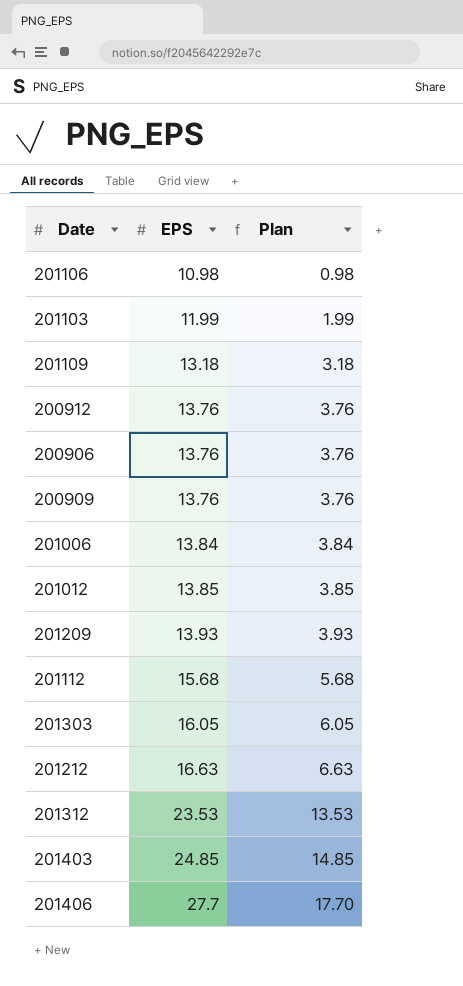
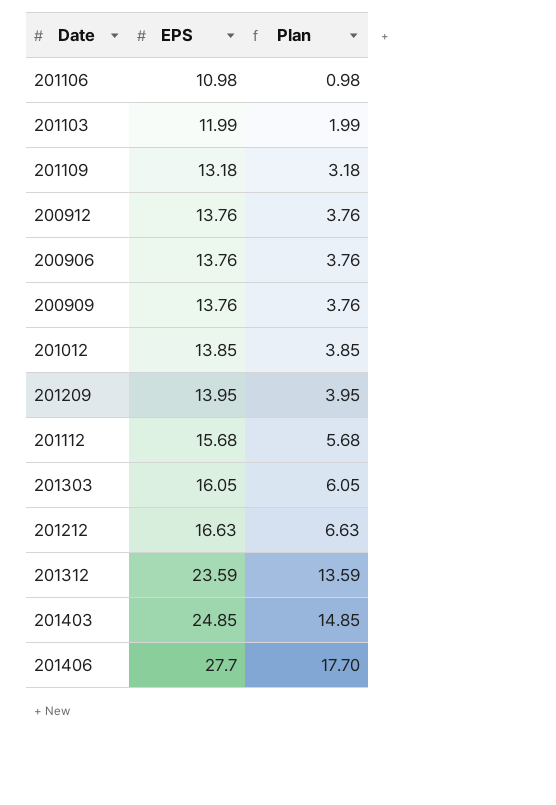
row 201006: 13.84 | 3.84 -> none
201209 | EPS: 13.93 -> 13.95
201209 | Plan: 3.93 -> 3.95
201312 | EPS: 23.53 -> 23.59
201312 | Plan: 13.53 -> 13.59

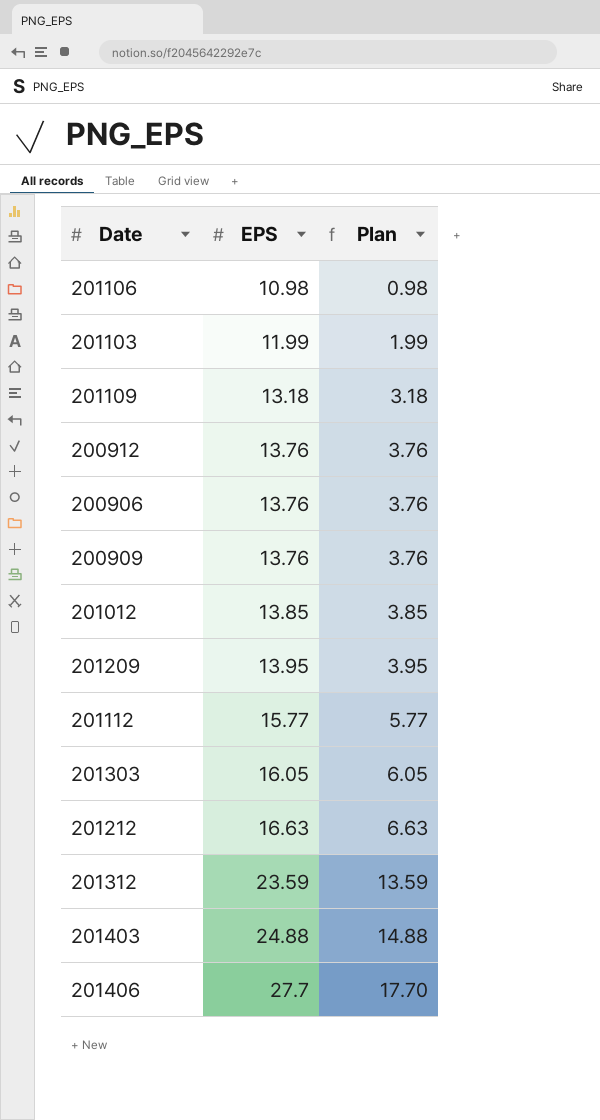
201112 | EPS: 15.68 -> 15.77
201112 | Plan: 5.68 -> 5.77
201403 | EPS: 24.85 -> 24.88
201403 | Plan: 14.85 -> 14.88

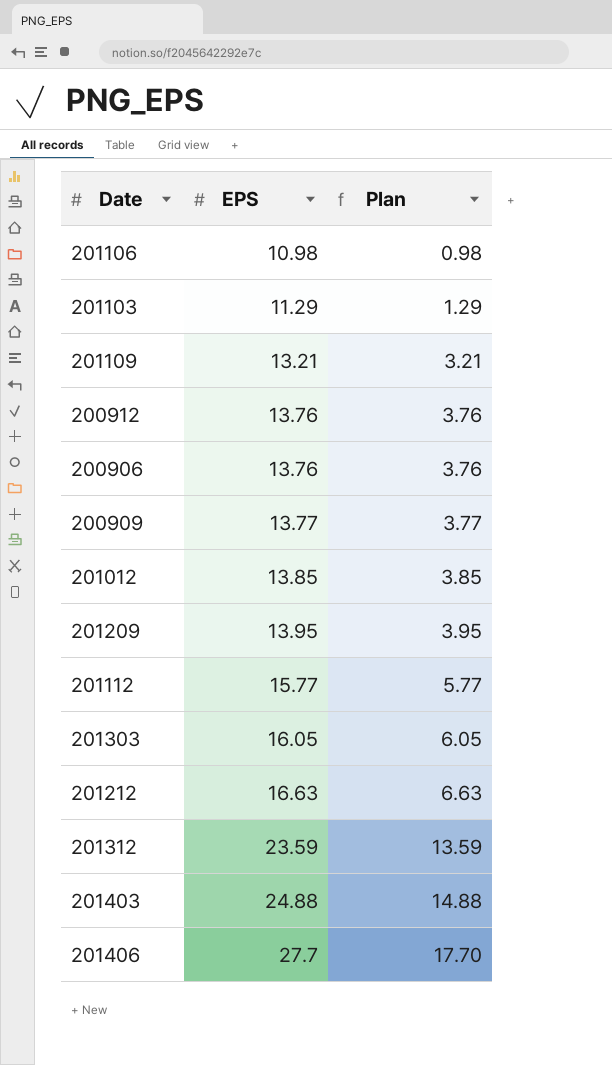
201103 | EPS: 11.99 -> 11.29
201103 | Plan: 1.99 -> 1.29
201109 | EPS: 13.18 -> 13.21
201109 | Plan: 3.18 -> 3.21
200909 | EPS: 13.76 -> 13.77
200909 | Plan: 3.76 -> 3.77

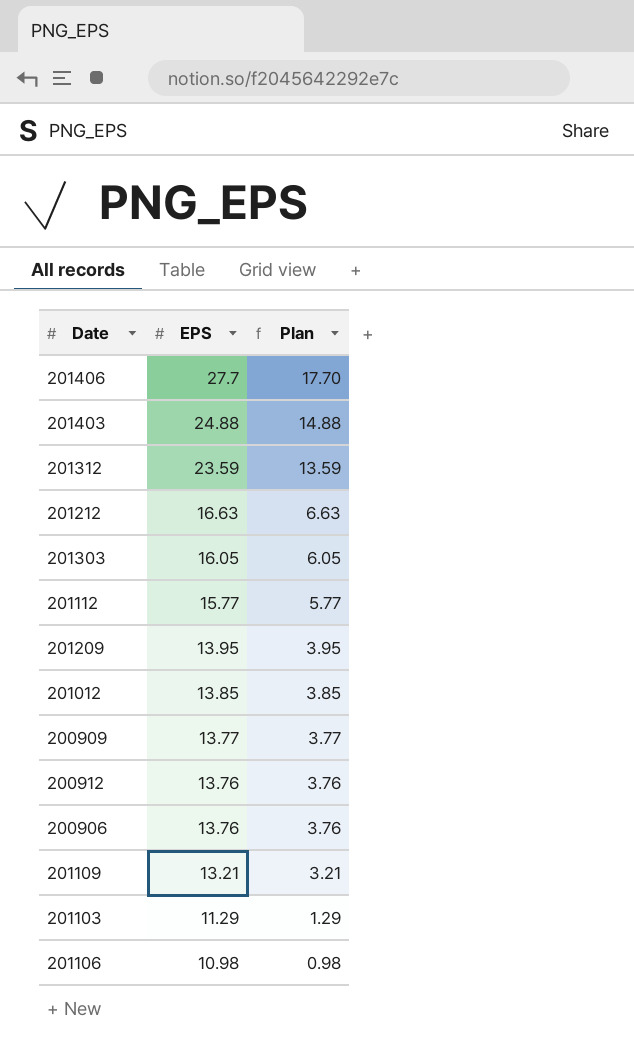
row order: EPS ascending -> EPS descending

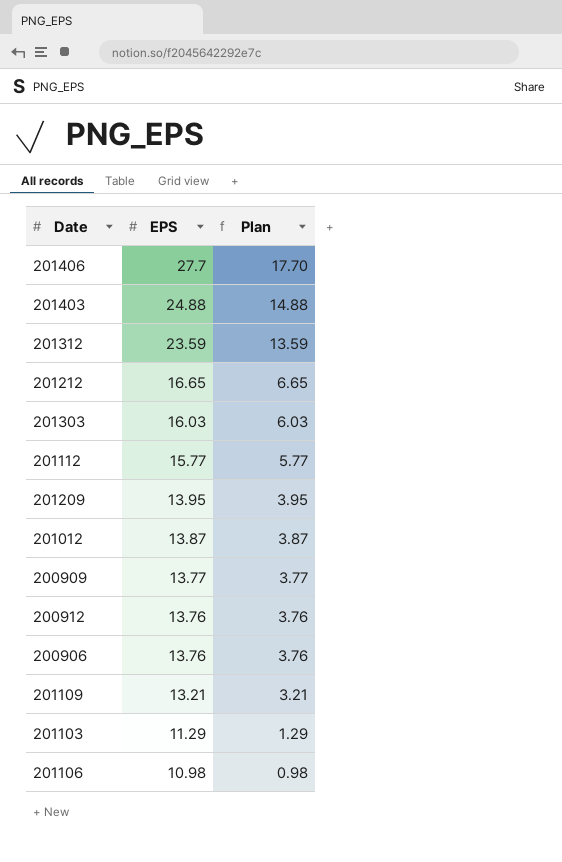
201212 | EPS: 16.63 -> 16.65
201212 | Plan: 6.63 -> 6.65
201303 | EPS: 16.05 -> 16.03
201303 | Plan: 6.05 -> 6.03
201012 | EPS: 13.85 -> 13.87
201012 | Plan: 3.85 -> 3.87

